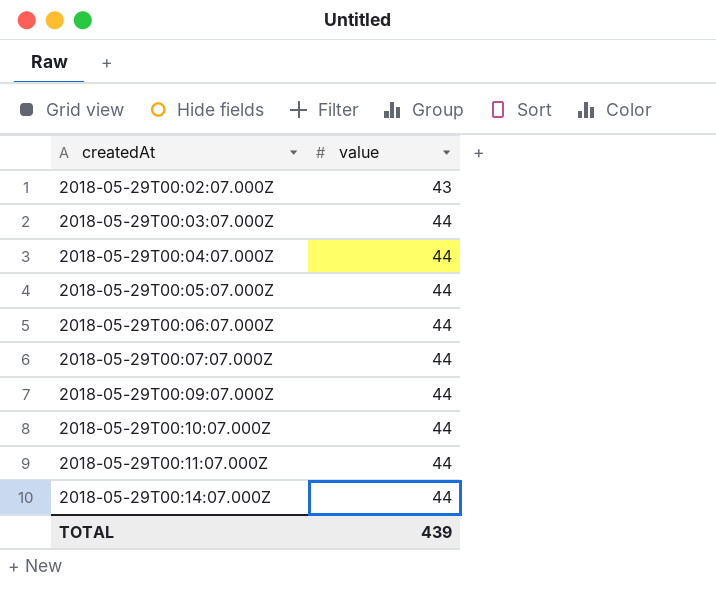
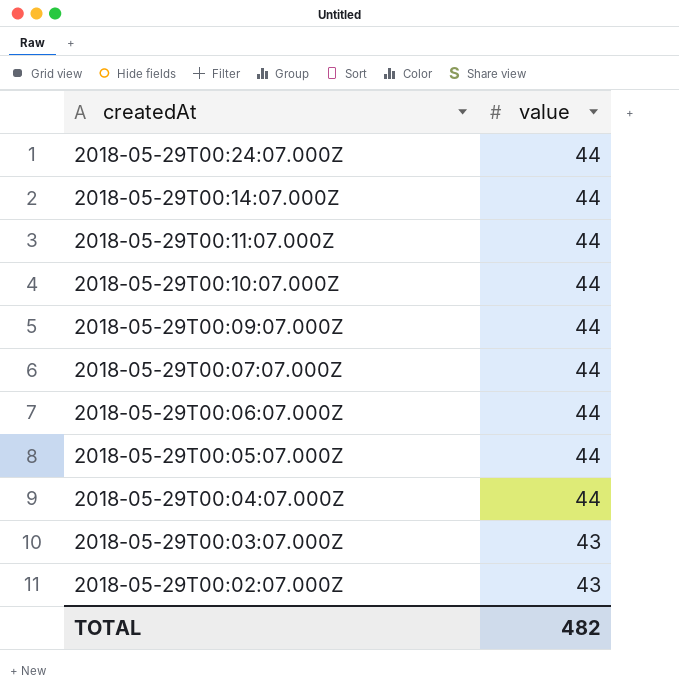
row order: createdAt ascending -> createdAt descending
row 2018-05-29T00:24:07.000Z: none -> 44
2018-05-29T00:03:07.000Z | value: 44 -> 43
TOTAL | value: 439 -> 482

